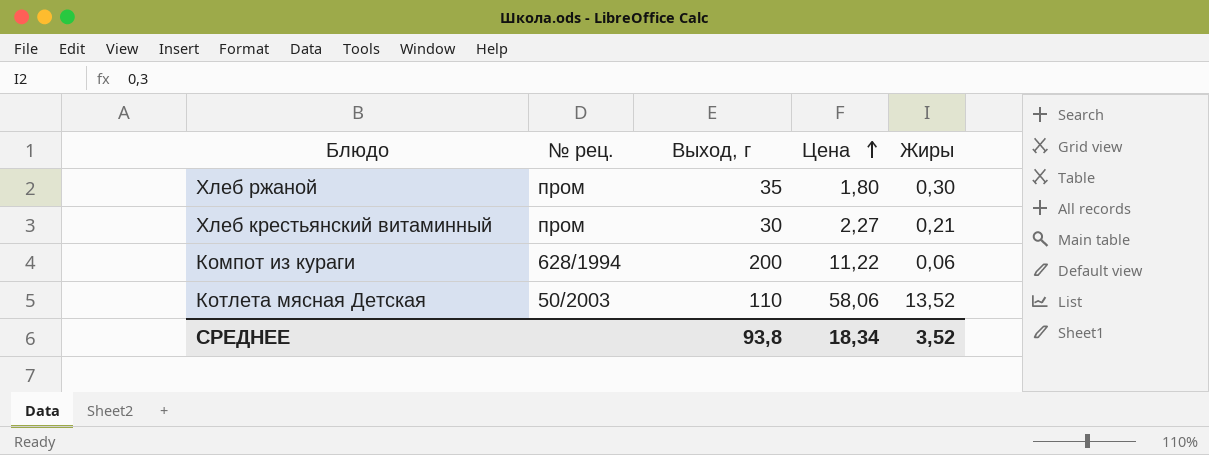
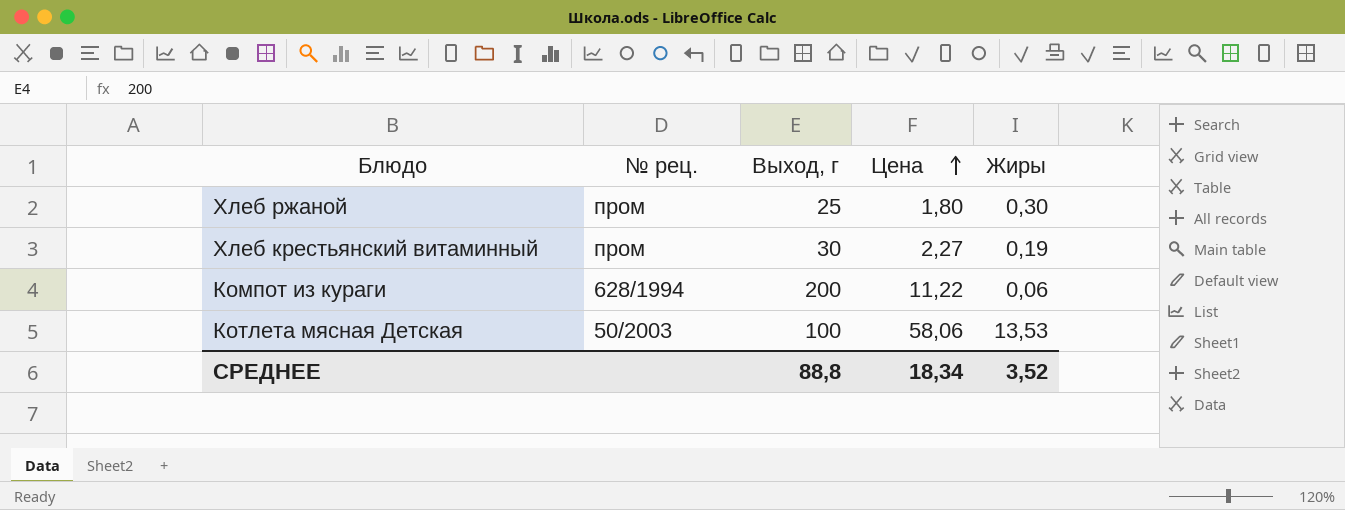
Хлеб ржаной | Выход, г: 35 -> 25
Хлеб крестьянский витаминный | Жиры: 0,21 -> 0,19
Котлета мясная Детская | Выход, г: 110 -> 100
Котлета мясная Детская | Жиры: 13,52 -> 13,53
СРЕДНЕЕ | Выход, г: 93,8 -> 88,8

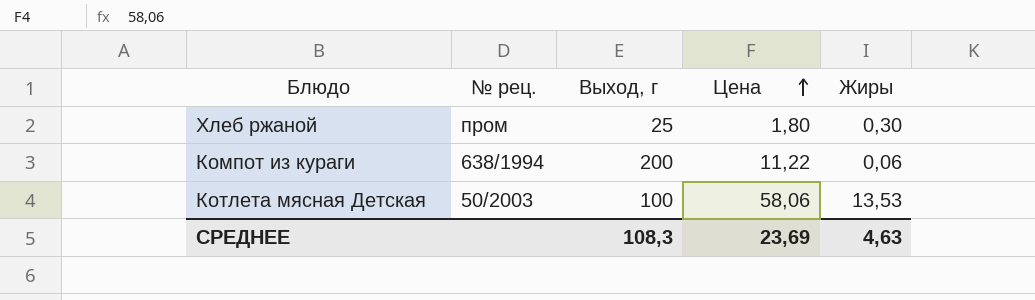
row Хлеб крестьянский витаминный: пром | 30 | 2,27 | 0,19 -> none
Компот из кураги | № рец.: 628/1994 -> 638/1994
СРЕДНЕЕ | Выход, г: 88,8 -> 108,3
СРЕДНЕЕ | Цена: 18,34 -> 23,69
СРЕДНЕЕ | Жиры: 3,52 -> 4,63

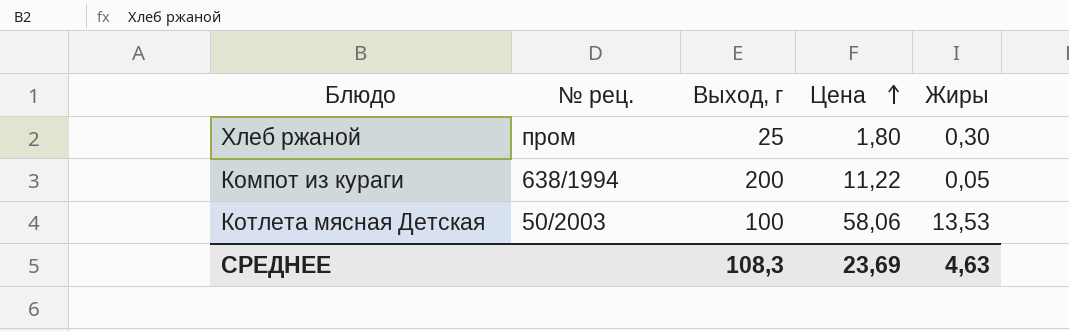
Компот из кураги | Жиры: 0,06 -> 0,05

